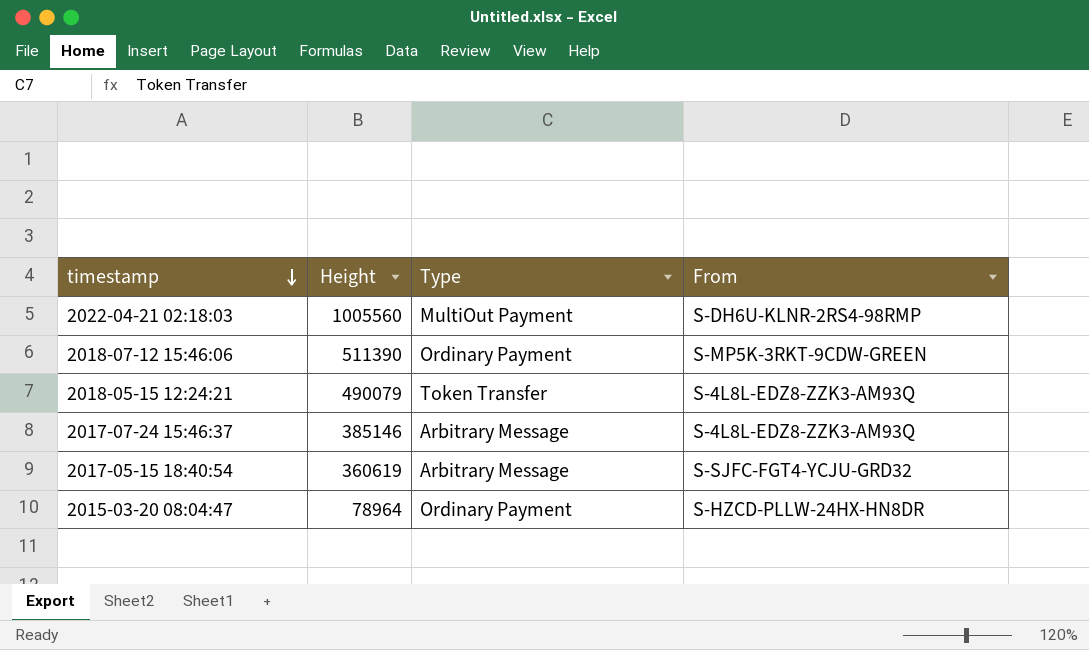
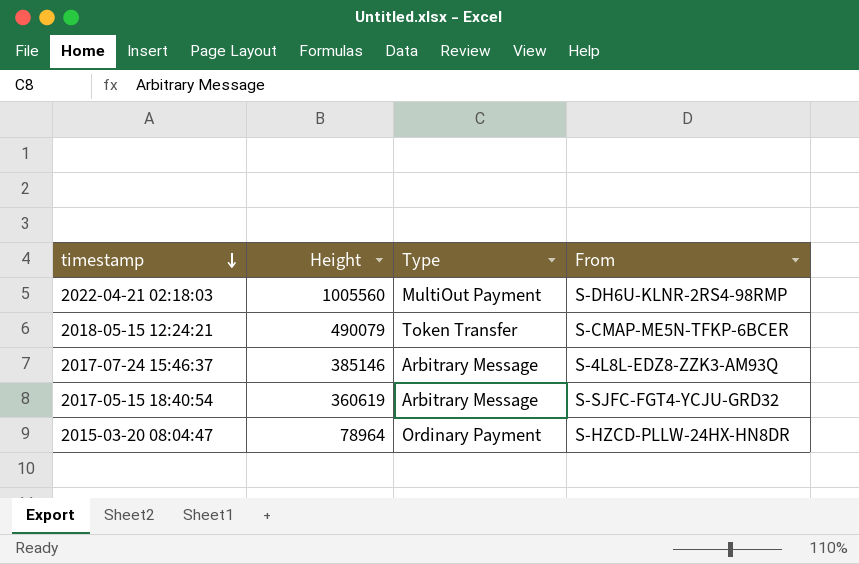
row 2018-07-12 15:46:06: 511390 | Ordinary Payment | S-MP5K-3RKT-9CDW-GREEN -> none
2018-05-15 12:24:21 | From: S-4L8L-EDZ8-ZZK3-AM93Q -> S-CMAP-ME5N-TFKP-6BCER

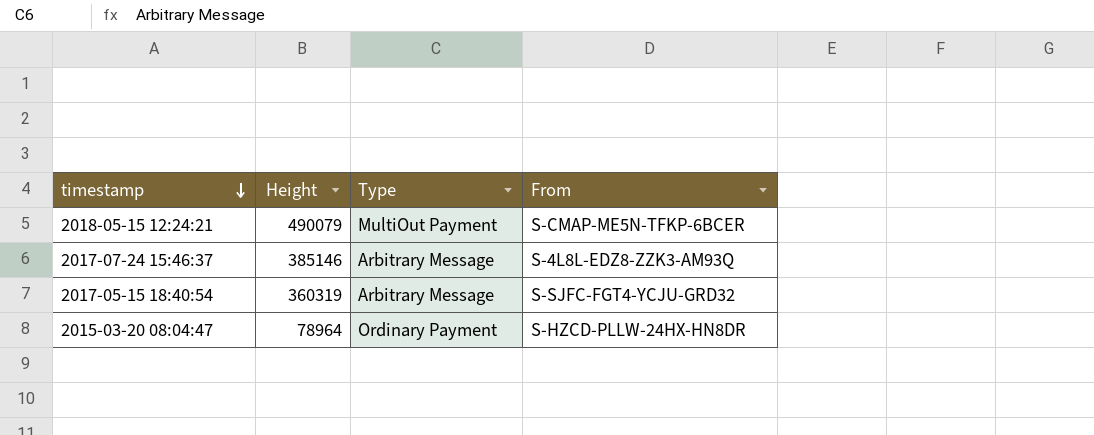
row 2022-04-21 02:18:03: 1005560 | MultiOut Payment | S-DH6U-KLNR-2RS4-98RMP -> none
2018-05-15 12:24:21 | Type: Token Transfer -> MultiOut Payment
2017-05-15 18:40:54 | Height: 360619 -> 360319

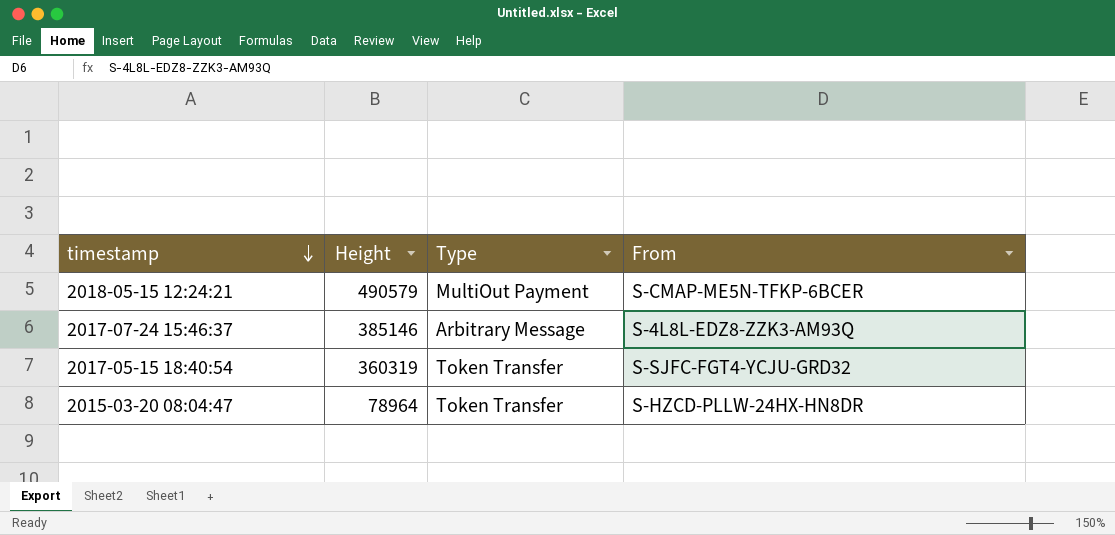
2018-05-15 12:24:21 | Height: 490079 -> 490579
2017-05-15 18:40:54 | Type: Arbitrary Message -> Token Transfer
2015-03-20 08:04:47 | Type: Ordinary Payment -> Token Transfer

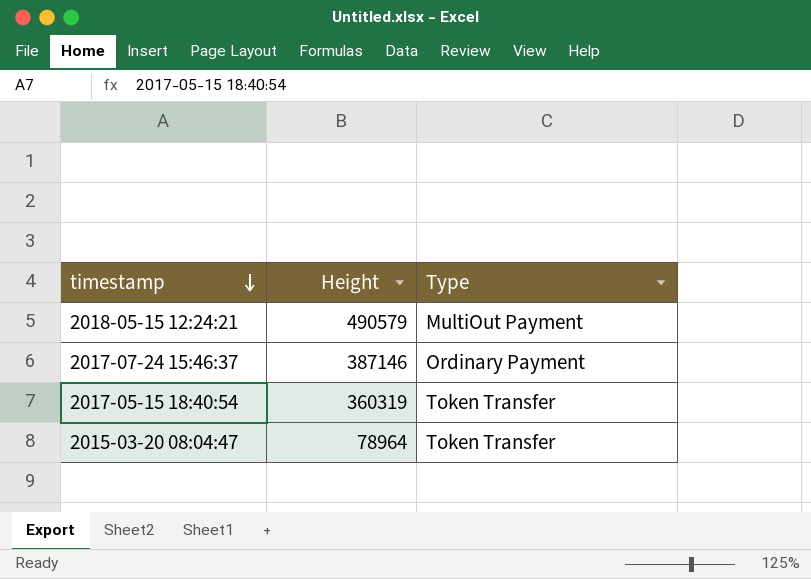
column From | position: 4 -> none
2017-07-24 15:46:37 | Height: 385146 -> 387146
2017-07-24 15:46:37 | Type: Arbitrary Message -> Ordinary Payment

